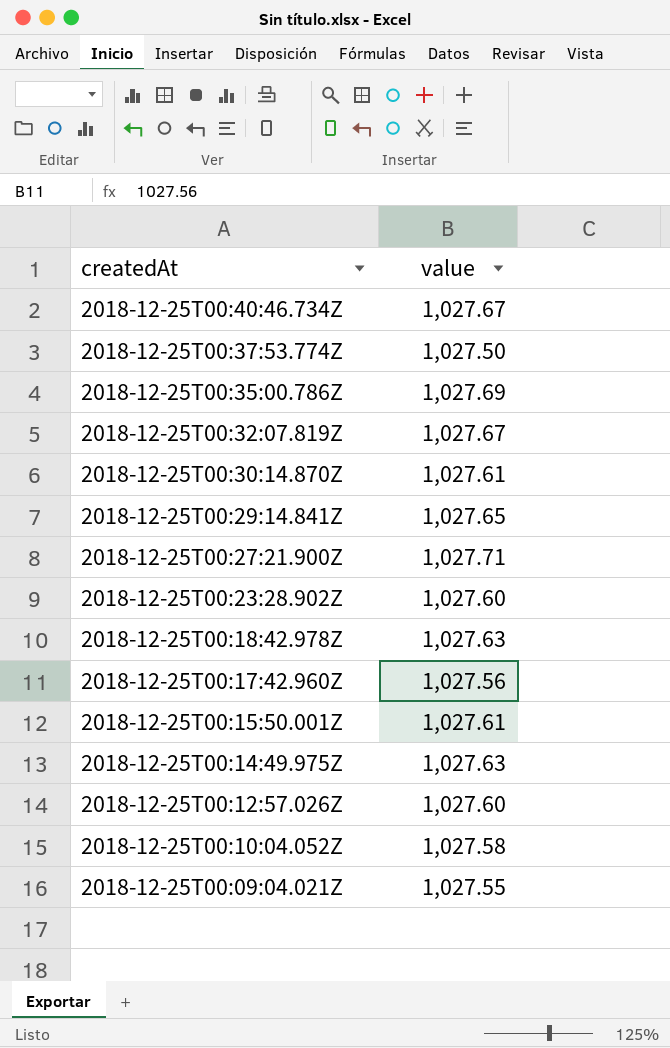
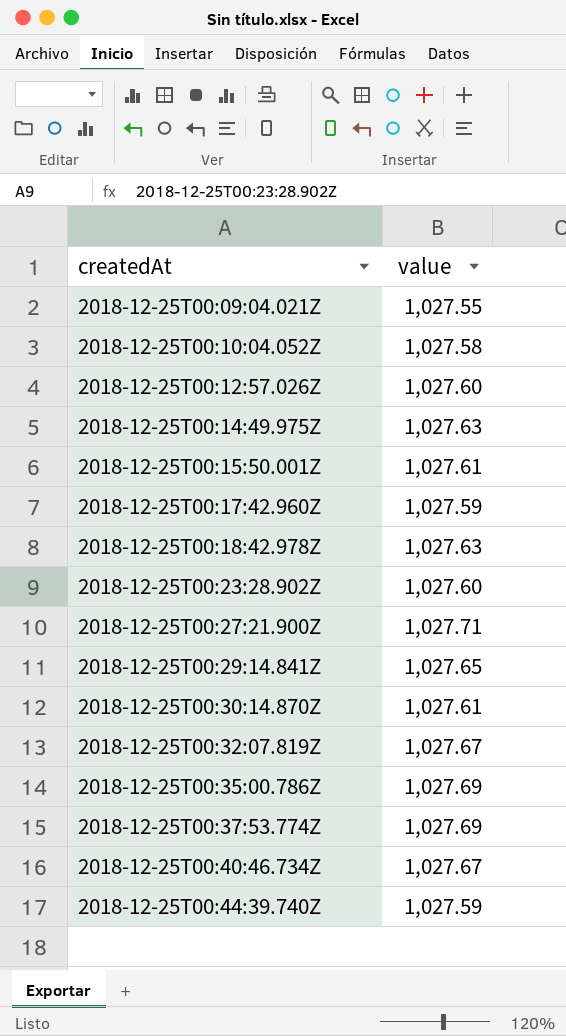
row order: createdAt descending -> createdAt ascending
2018-12-25T00:17:42.960Z | value: 1,027.56 -> 1,027.59
2018-12-25T00:37:53.774Z | value: 1,027.50 -> 1,027.69
row 2018-12-25T00:44:39.740Z: none -> 1,027.59

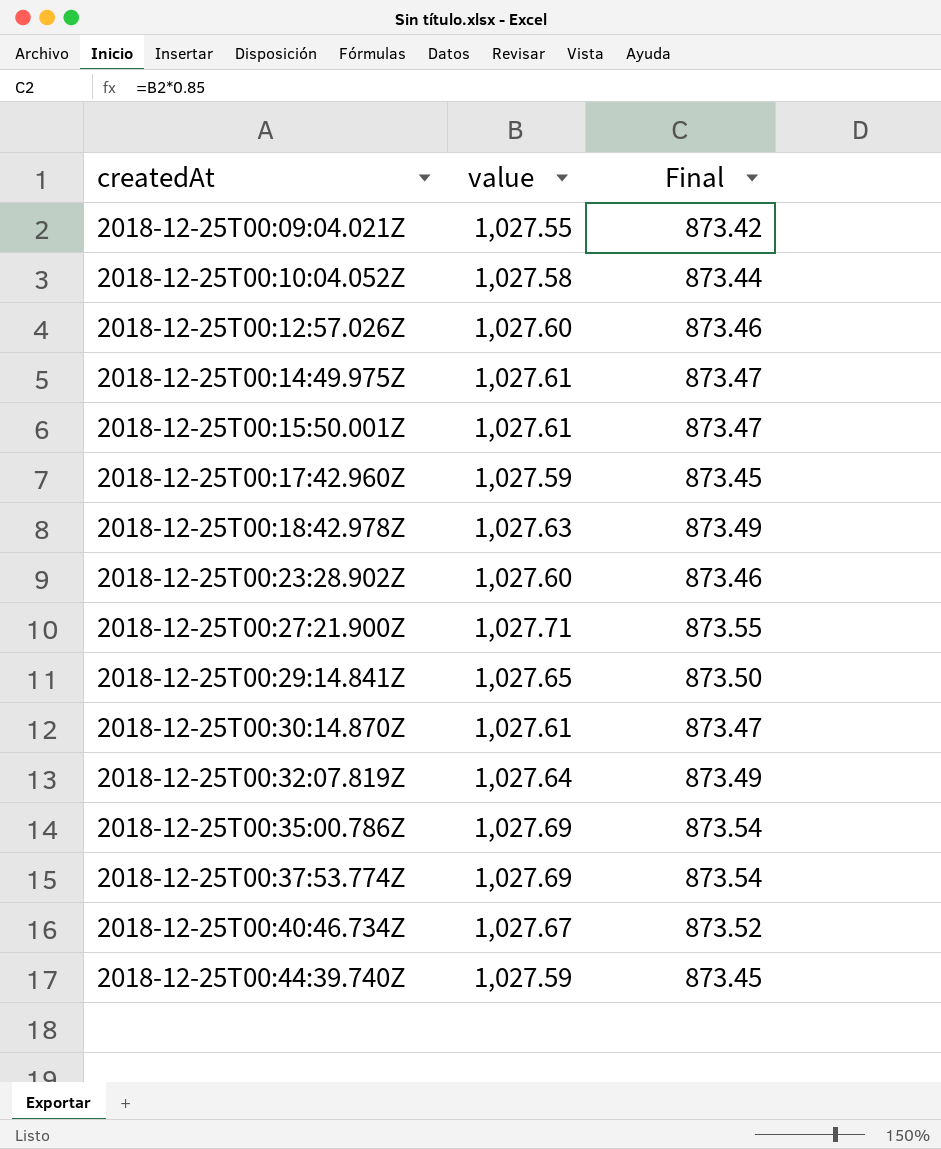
column Final | formula: none -> [value] * 0.85
2018-12-25T00:14:49.975Z | value: 1,027.63 -> 1,027.61
2018-12-25T00:32:07.819Z | value: 1,027.67 -> 1,027.64

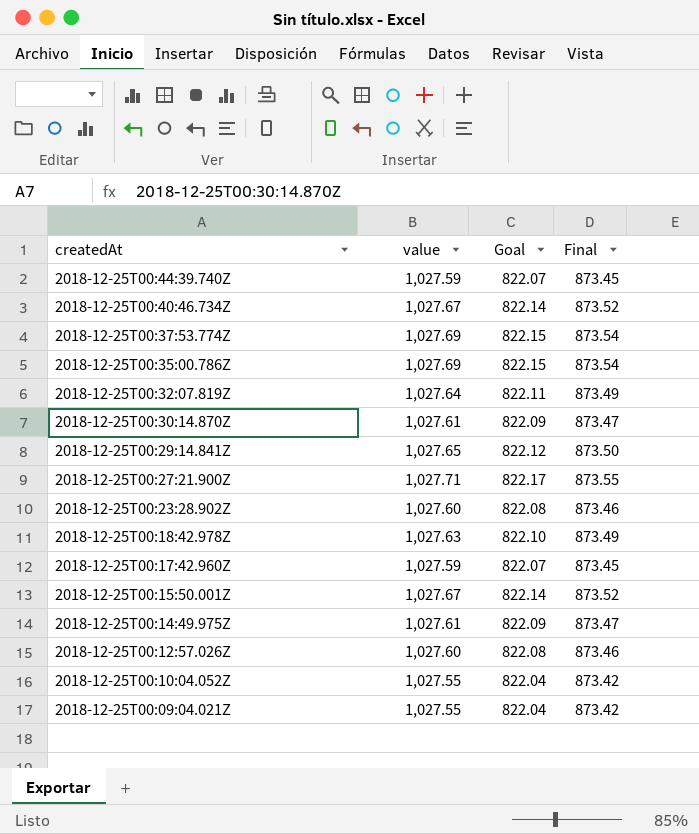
row order: createdAt ascending -> createdAt descending
column Goal | formula: none -> [value] * 0.8
2018-12-25T00:15:50.001Z | value: 1,027.61 -> 1,027.67
2018-12-25T00:15:50.001Z | Final: 873.47 -> 873.52
2018-12-25T00:10:04.052Z | value: 1,027.58 -> 1,027.55
2018-12-25T00:10:04.052Z | Final: 873.44 -> 873.42

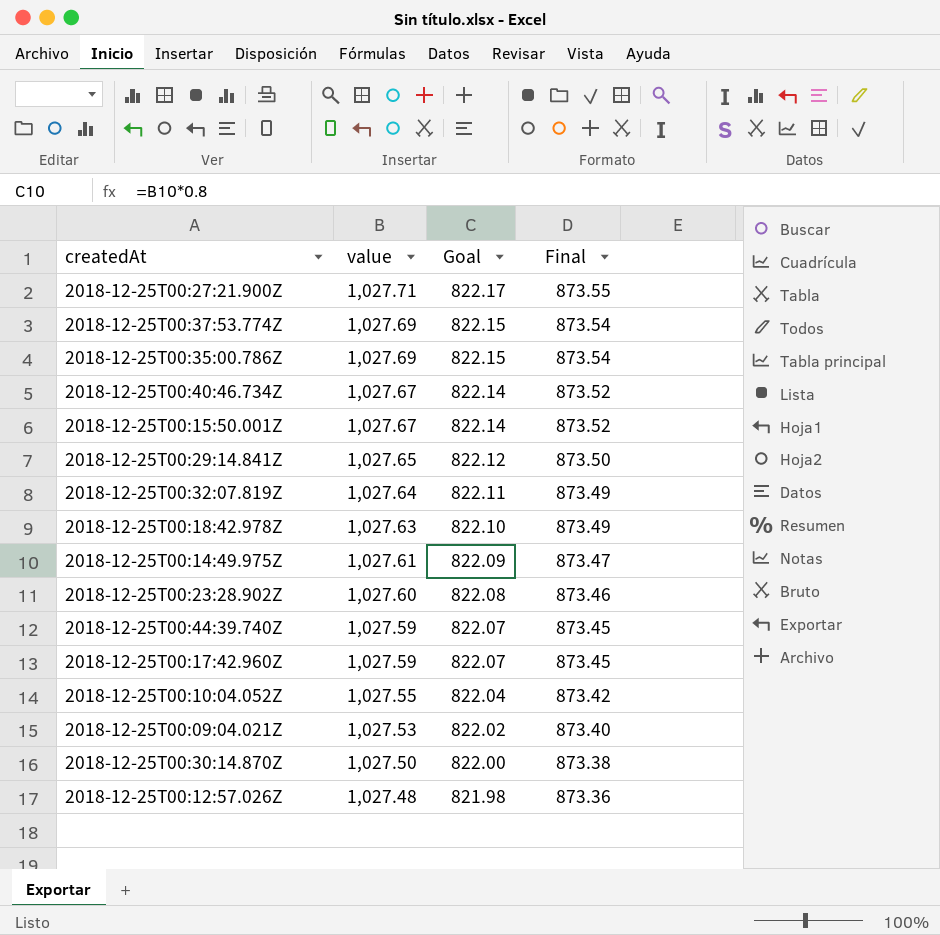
row order: createdAt descending -> value descending
2018-12-25T00:09:04.021Z | value: 1,027.55 -> 1,027.53
2018-12-25T00:09:04.021Z | Goal: 822.04 -> 822.02
2018-12-25T00:09:04.021Z | Final: 873.42 -> 873.40
2018-12-25T00:30:14.870Z | value: 1,027.61 -> 1,027.50
2018-12-25T00:30:14.870Z | Goal: 822.09 -> 822.00
2018-12-25T00:30:14.870Z | Final: 873.47 -> 873.38
2018-12-25T00:12:57.026Z | value: 1,027.60 -> 1,027.48
2018-12-25T00:12:57.026Z | Goal: 822.08 -> 821.98
2018-12-25T00:12:57.026Z | Final: 873.46 -> 873.36

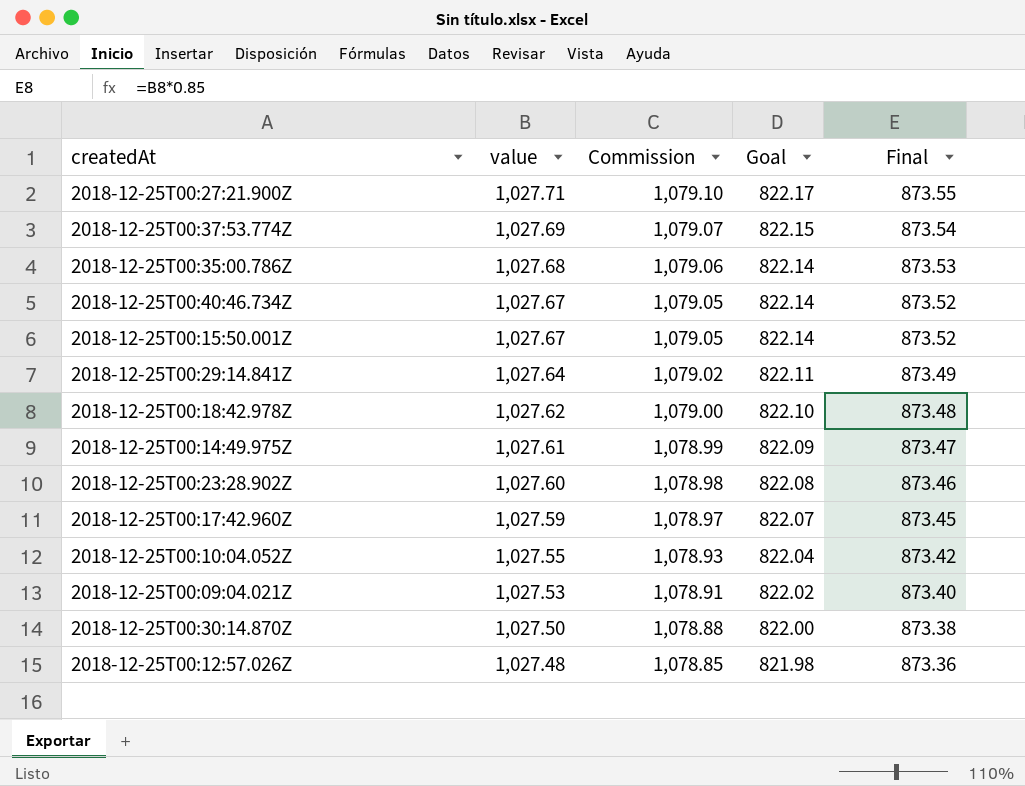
column Commission | formula: none -> [value] * 1.05
row 2018-12-25T00:32:07.819Z: 1,027.64 | 822.11 | 873.49 -> none
row 2018-12-25T00:44:39.740Z: 1,027.59 | 822.07 | 873.45 -> none
2018-12-25T00:35:00.786Z | value: 1,027.69 -> 1,027.68
2018-12-25T00:35:00.786Z | Goal: 822.15 -> 822.14
2018-12-25T00:35:00.786Z | Final: 873.54 -> 873.53
2018-12-25T00:29:14.841Z | value: 1,027.65 -> 1,027.64
2018-12-25T00:29:14.841Z | Goal: 822.12 -> 822.11
2018-12-25T00:29:14.841Z | Final: 873.50 -> 873.49
2018-12-25T00:18:42.978Z | value: 1,027.63 -> 1,027.62
2018-12-25T00:18:42.978Z | Final: 873.49 -> 873.48

